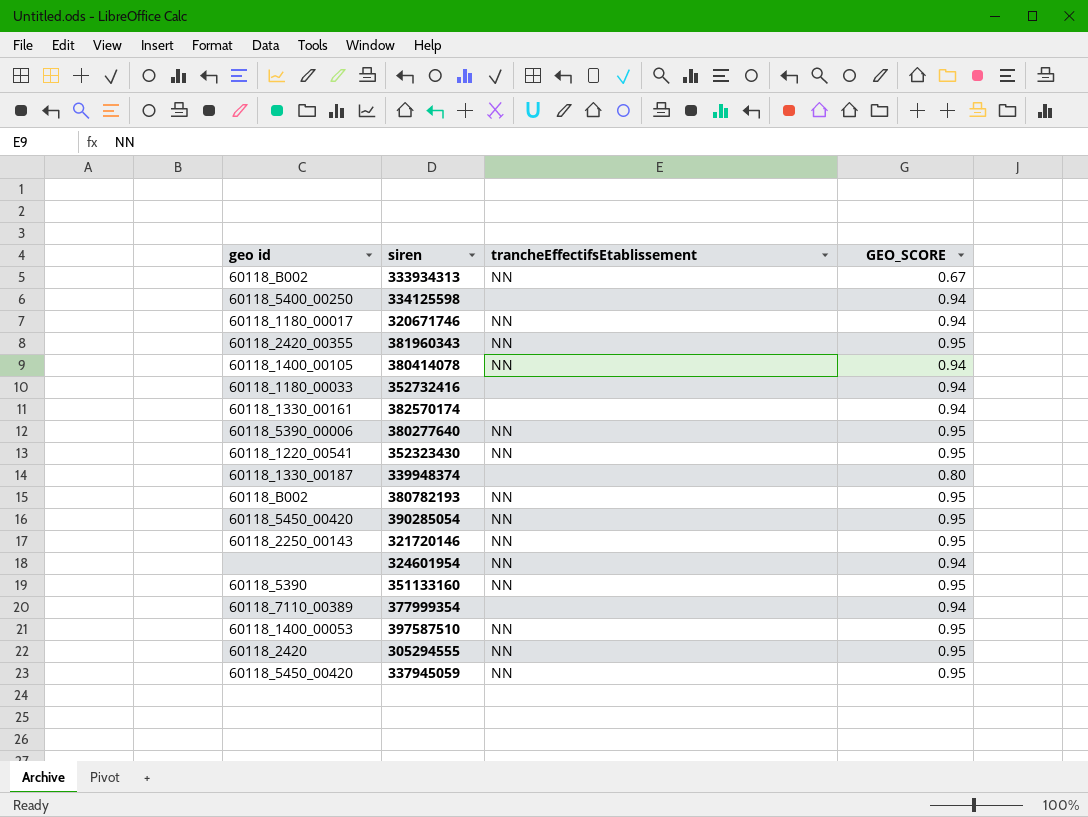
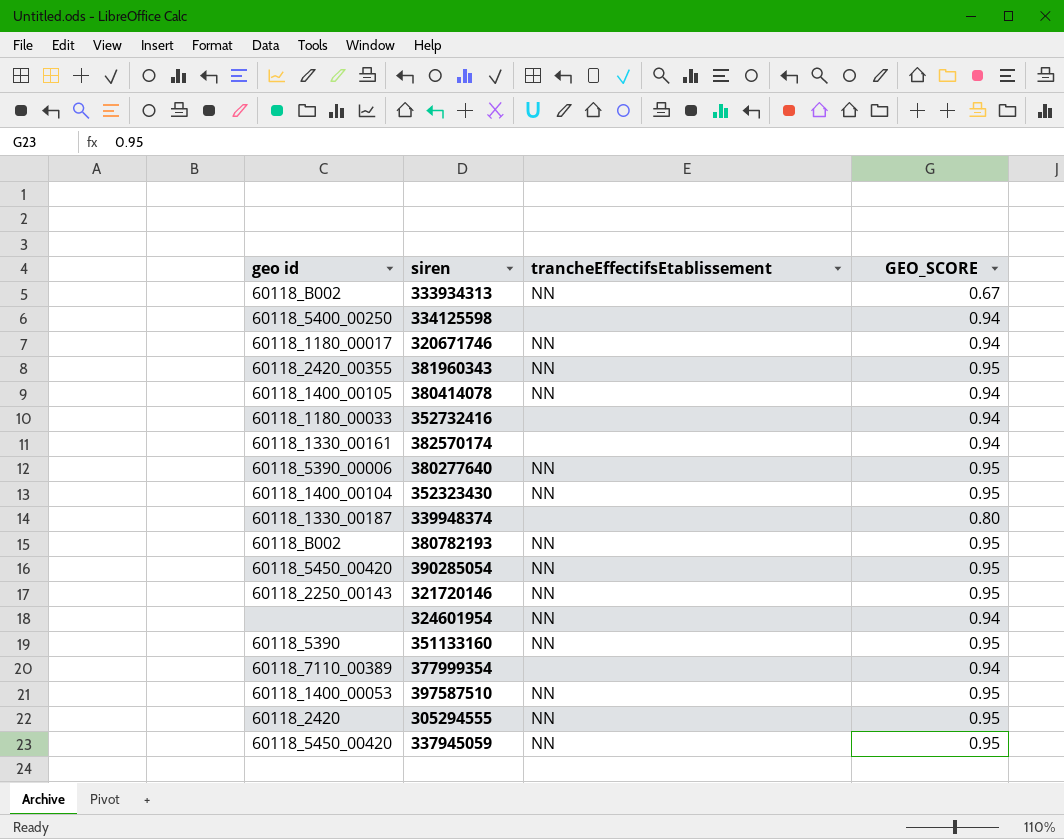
352323430 | geo id: 60118_1220_00541 -> 60118_1400_00104

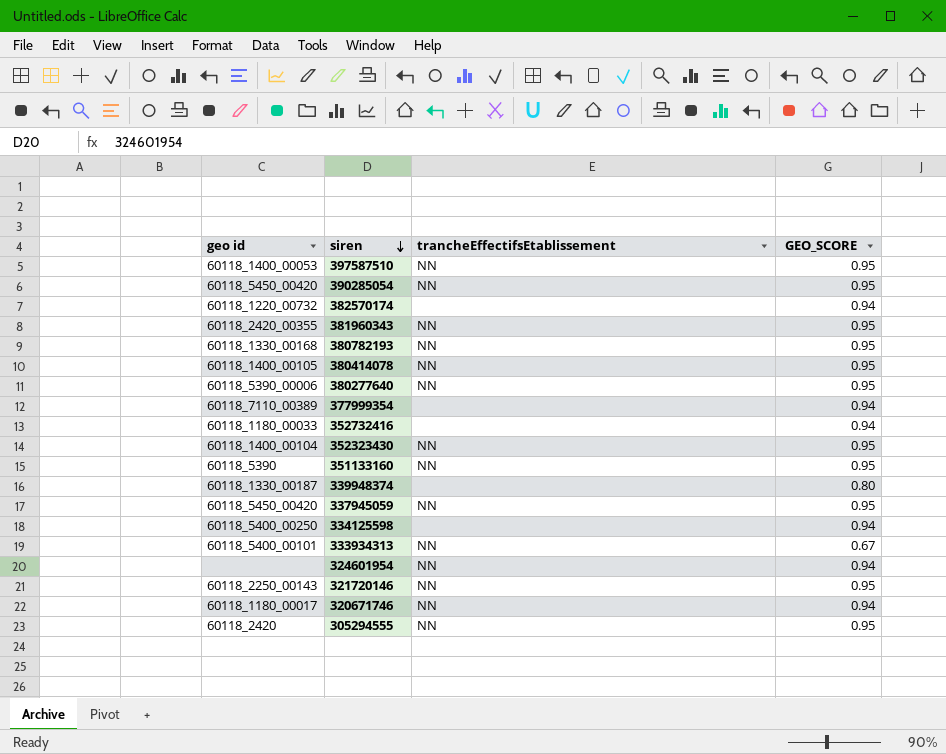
row order: none -> siren descending
382570174 | geo id: 60118_1330_00161 -> 60118_1220_00732
380782193 | geo id: 60118_B002 -> 60118_1330_00168
380414078 | GEO_SCORE: 0.94 -> 0.95
333934313 | geo id: 60118_B002 -> 60118_5400_00101

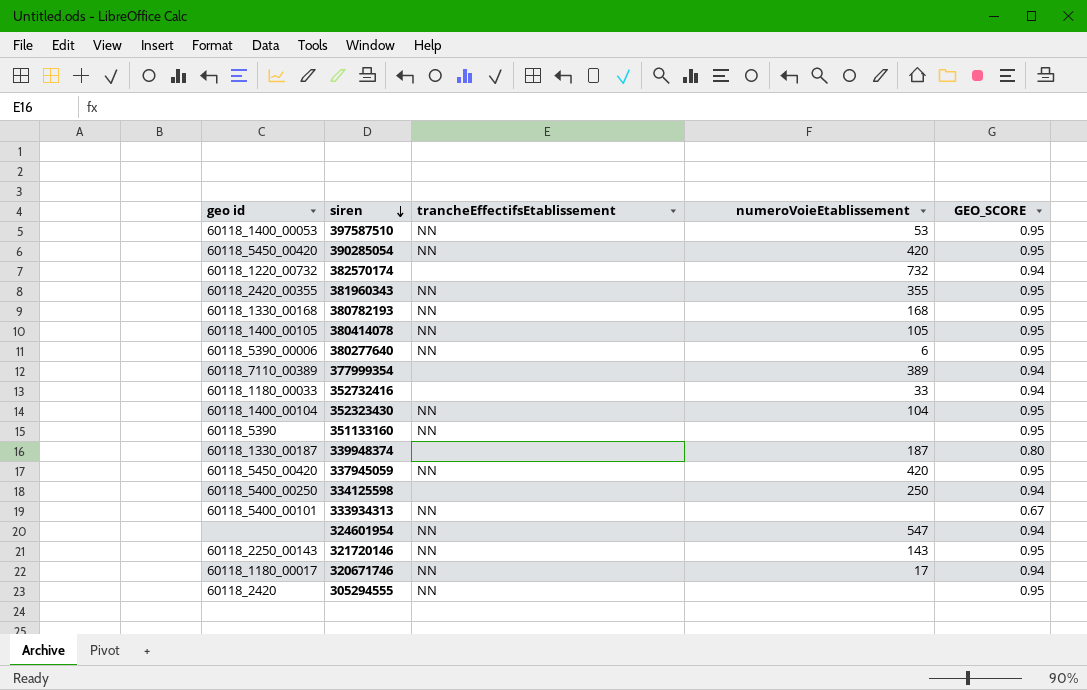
column numeroVoieEtablissement | position: none -> 4

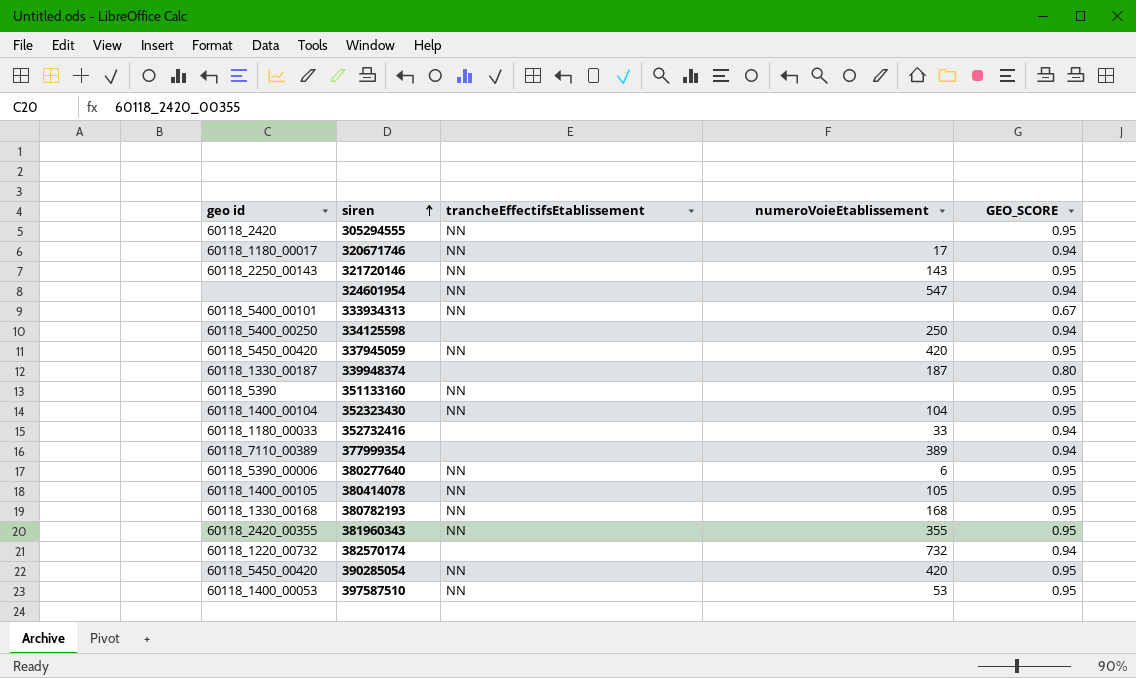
row order: siren descending -> siren ascending

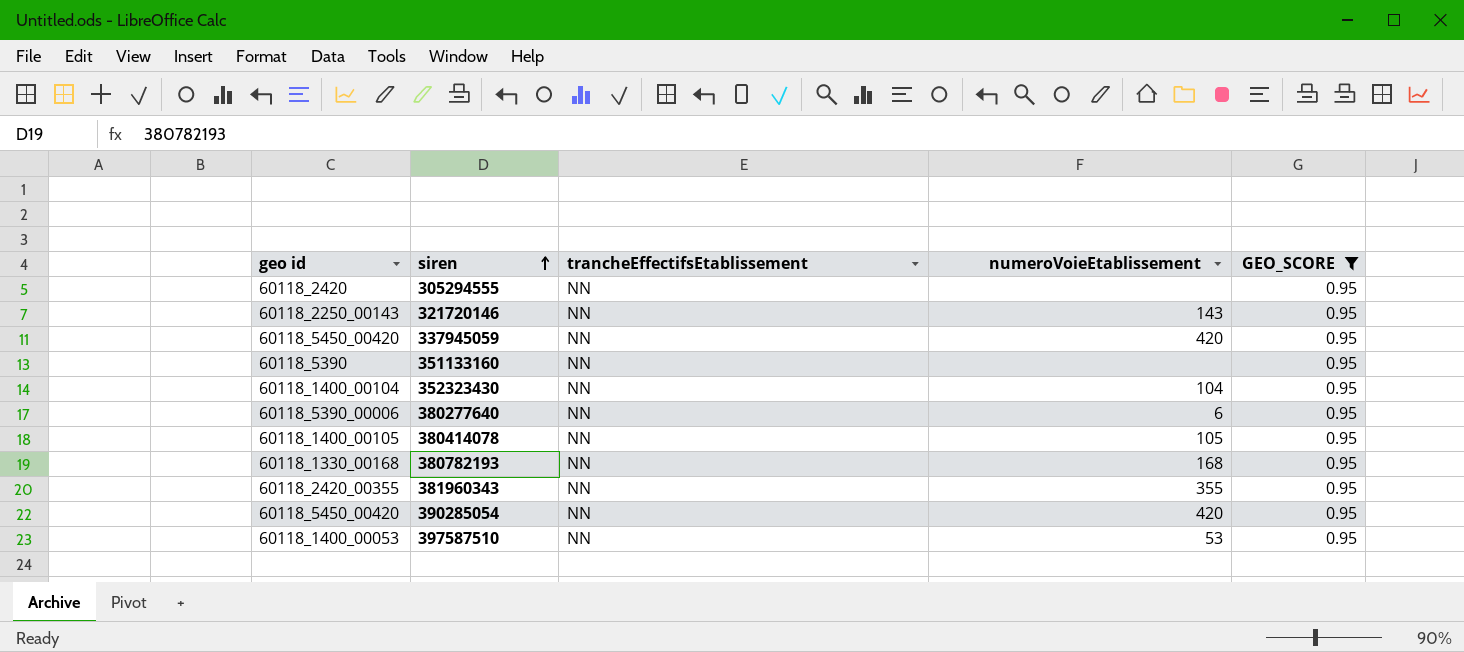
filter: none -> GEO_SCORE = 0.95

